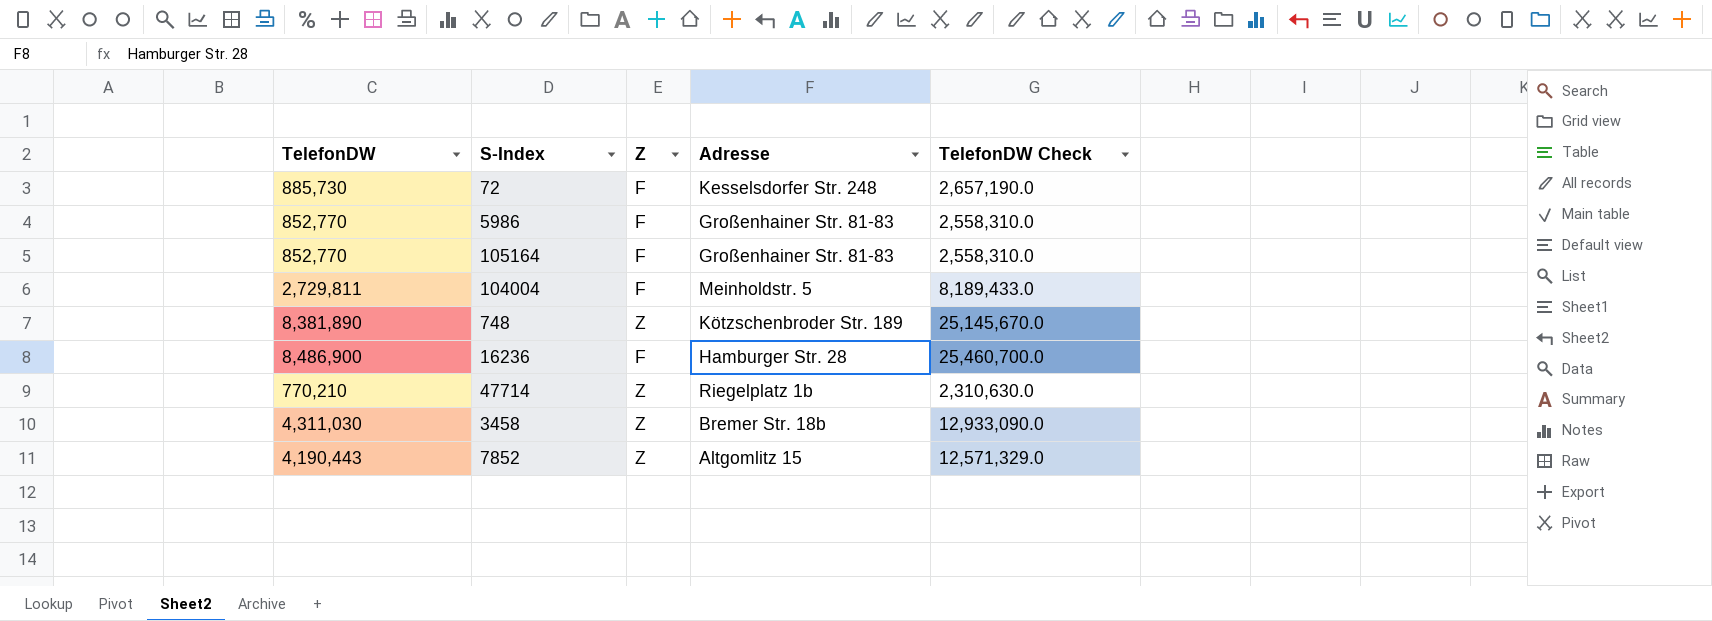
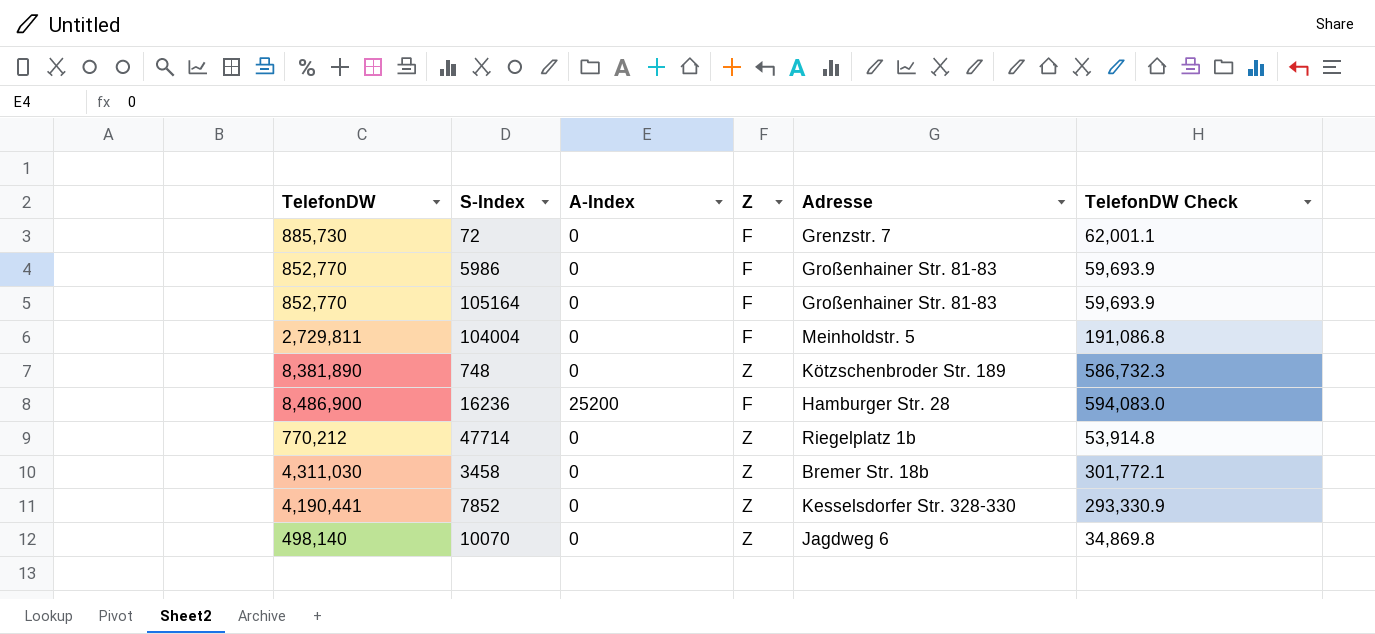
column A-Index | position: none -> 3
column TelefonDW Check | formula: [TelefonDW] * 3 -> [TelefonDW] * 0.07
72 | Adresse: Kesselsdorfer Str. 248 -> Grenzstr. 7
47714 | TelefonDW: 770,210 -> 770,212
7852 | TelefonDW: 4,190,443 -> 4,190,441
7852 | Adresse: Altgomlitz 15 -> Kesselsdorfer Str. 328-330
row 10070: none -> 498,140 | 0 | Z | Jagdweg 6 | 34,869.8

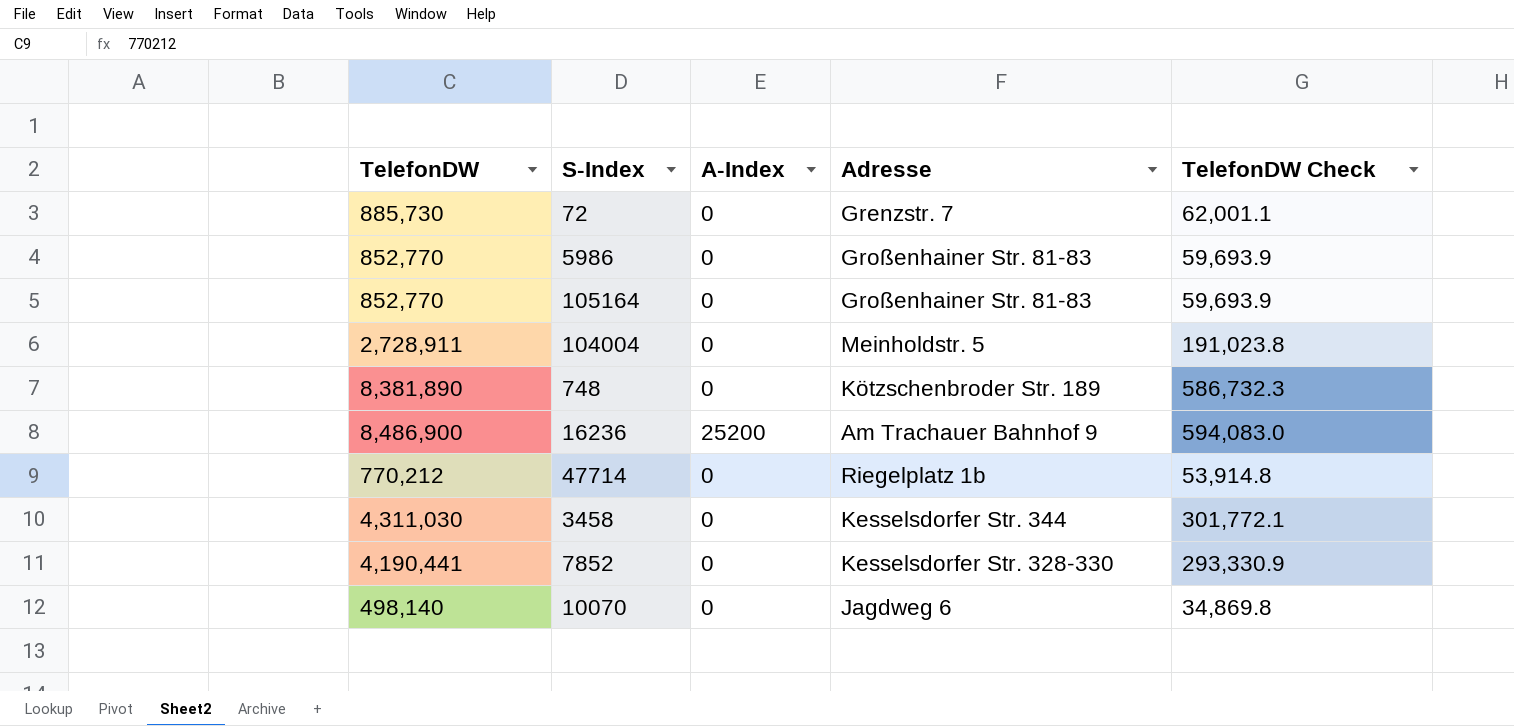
column Z | position: 4 -> none
104004 | TelefonDW: 2,729,811 -> 2,728,911
104004 | TelefonDW Check: 191,086.8 -> 191,023.8
16236 | Adresse: Hamburger Str. 28 -> Am Trachauer Bahnhof 9
3458 | Adresse: Bremer Str. 18b -> Kesselsdorfer Str. 344

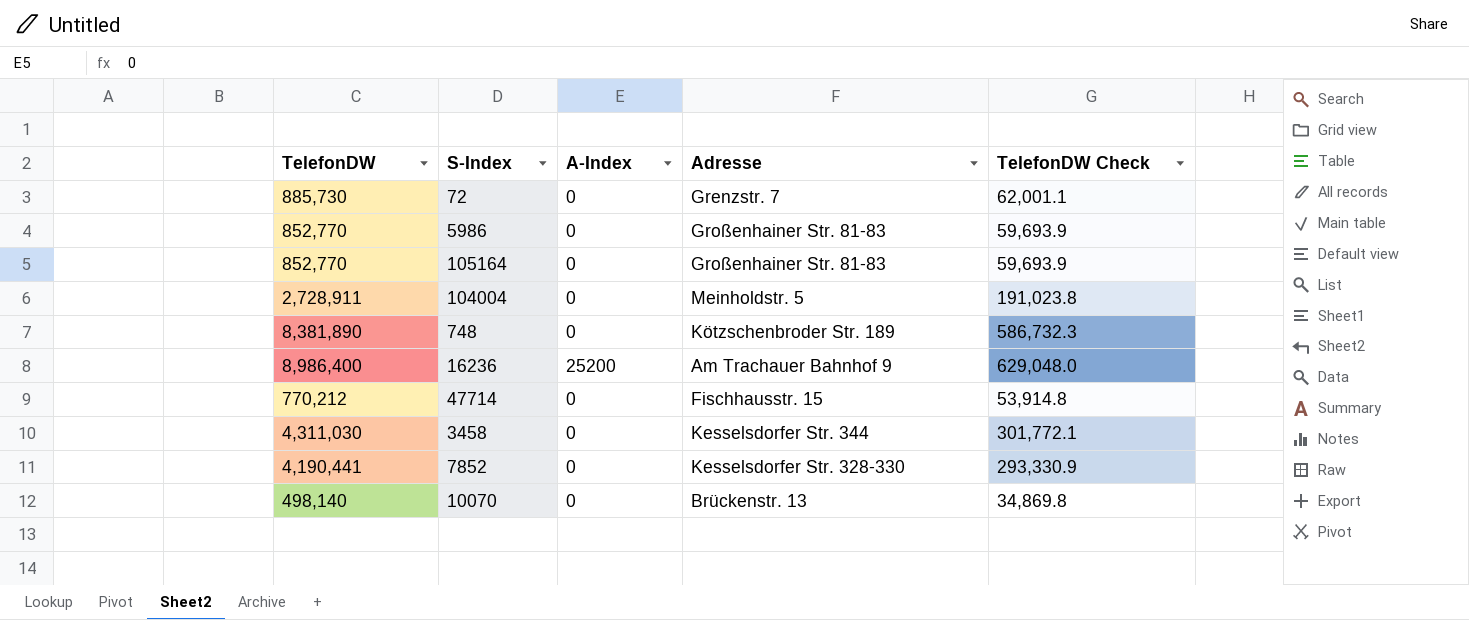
16236 | TelefonDW: 8,486,900 -> 8,986,400
16236 | TelefonDW Check: 594,083.0 -> 629,048.0
47714 | Adresse: Riegelplatz 1b -> Fischhausstr. 15
10070 | Adresse: Jagdweg 6 -> Brückenstr. 13

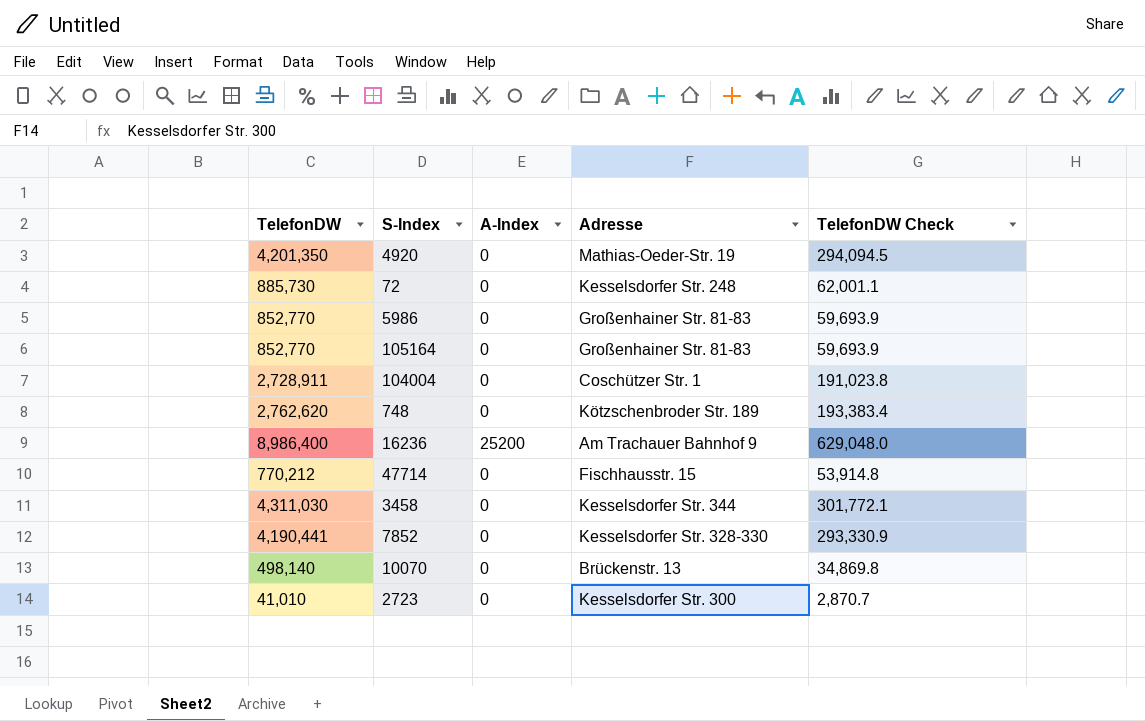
row 4920: none -> 4,201,350 | 0 | Mathias-Oeder-Str. 19 | 294,094.5
72 | Adresse: Grenzstr. 7 -> Kesselsdorfer Str. 248
104004 | Adresse: Meinholdstr. 5 -> Coschützer Str. 1
748 | TelefonDW: 8,381,890 -> 2,762,620
748 | TelefonDW Check: 586,732.3 -> 193,383.4
row 2723: none -> 41,010 | 0 | Kesselsdorfer Str. 300 | 2,870.7

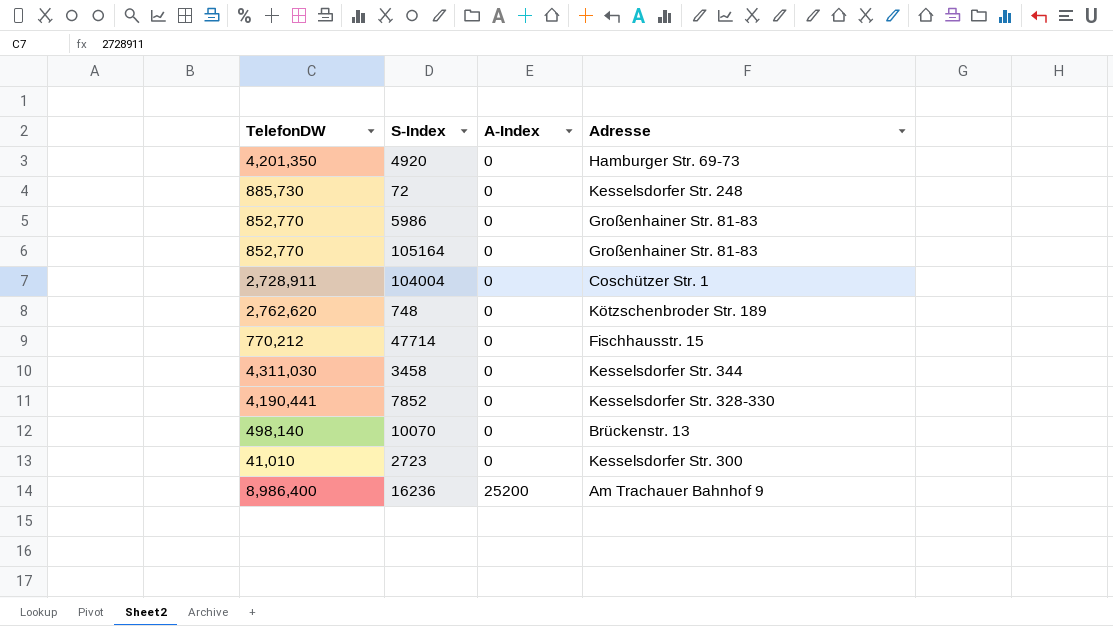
row order: none -> A-Index ascending
column TelefonDW Check | formula: [TelefonDW] * 0.07 -> none
4920 | Adresse: Mathias-Oeder-Str. 19 -> Hamburger Str. 69-73

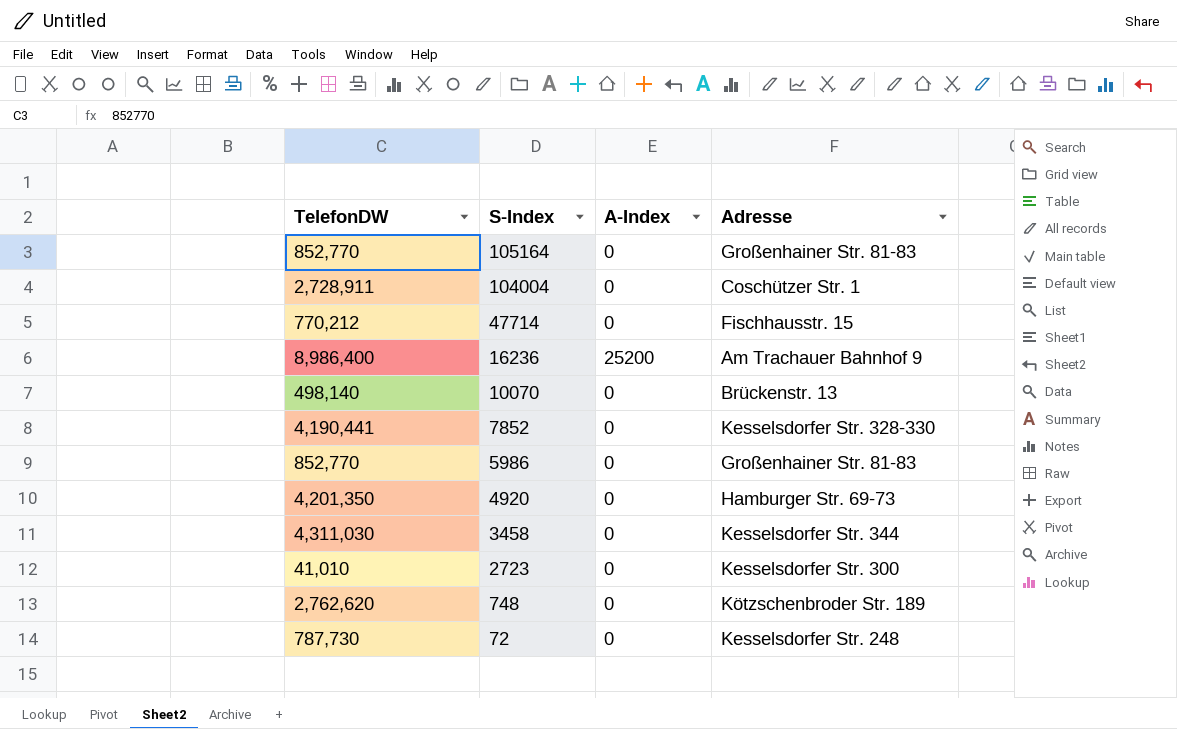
row order: A-Index ascending -> S-Index descending
72 | TelefonDW: 885,730 -> 787,730

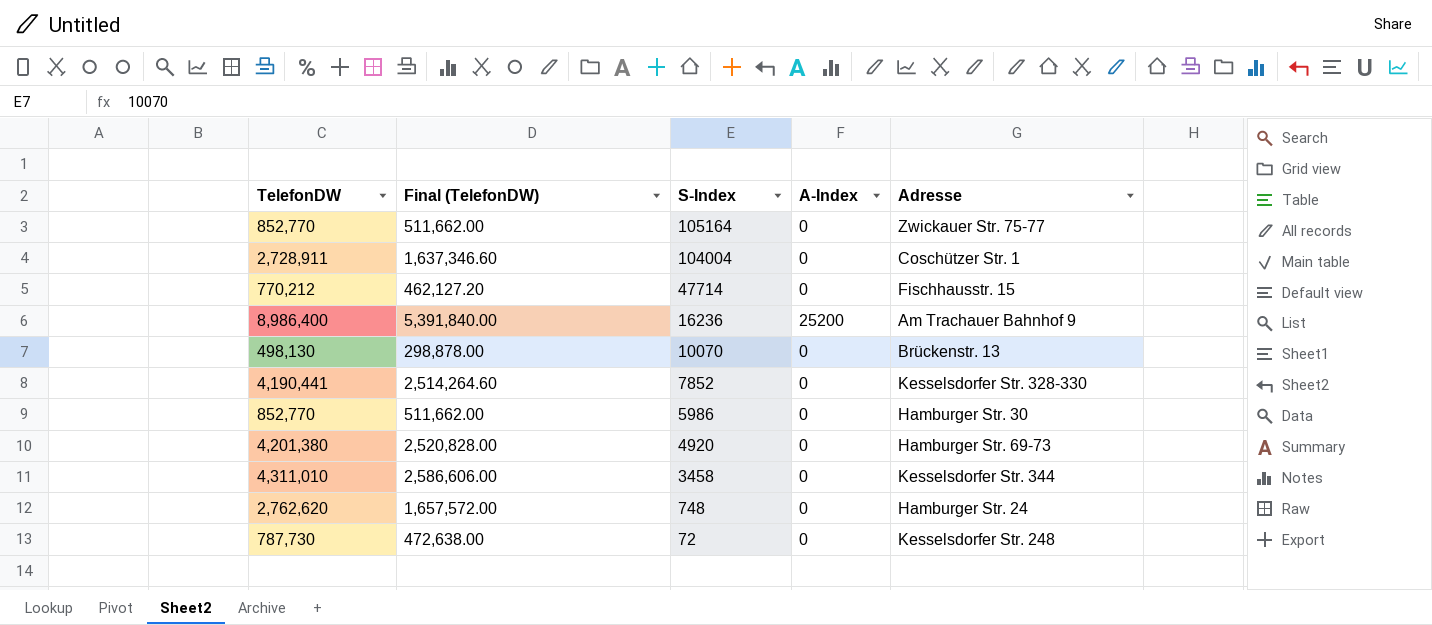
column Final (TelefonDW) | formula: none -> [TelefonDW] * 0.6
row 2723: 41,010 | 0 | Kesselsdorfer Str. 300 -> none
105164 | Adresse: Großenhainer Str. 81-83 -> Zwickauer Str. 75-77
10070 | TelefonDW: 498,140 -> 498,130
5986 | Adresse: Großenhainer Str. 81-83 -> Hamburger Str. 30
4920 | TelefonDW: 4,201,350 -> 4,201,380
3458 | TelefonDW: 4,311,030 -> 4,311,010
748 | Adresse: Kötzschenbroder Str. 189 -> Hamburger Str. 24

